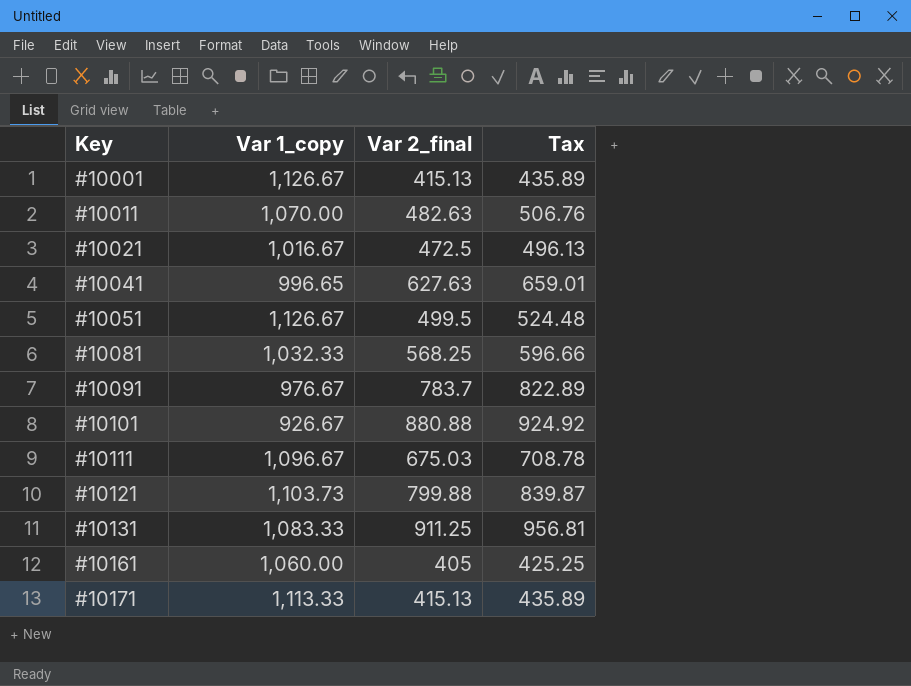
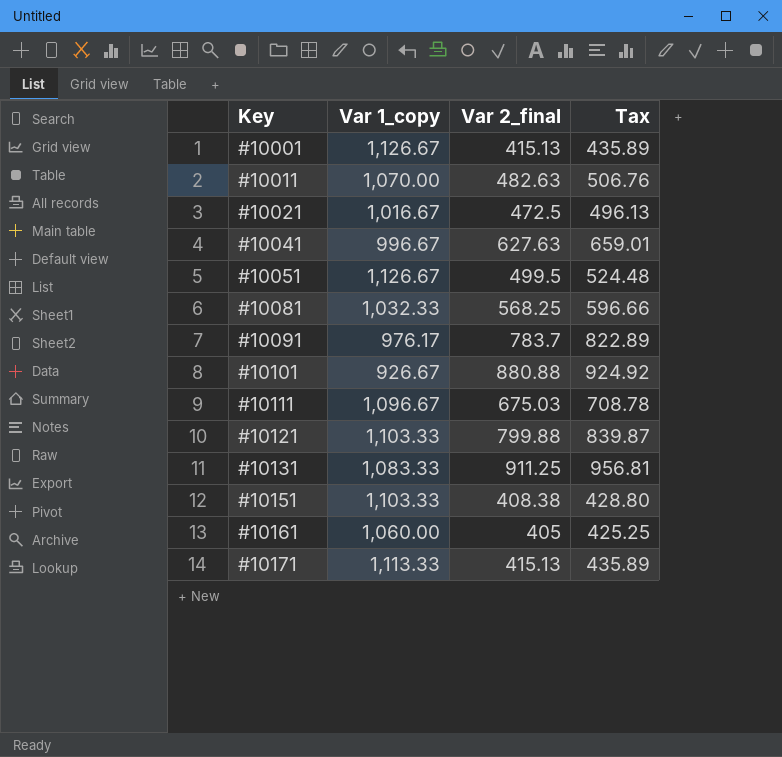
#10041 | Var 1_copy: 996.65 -> 996.67
#10091 | Var 1_copy: 976.67 -> 976.17
#10121 | Var 1_copy: 1,103.73 -> 1,103.33
row #10151: none -> 1,103.33 | 408.38 | 428.80

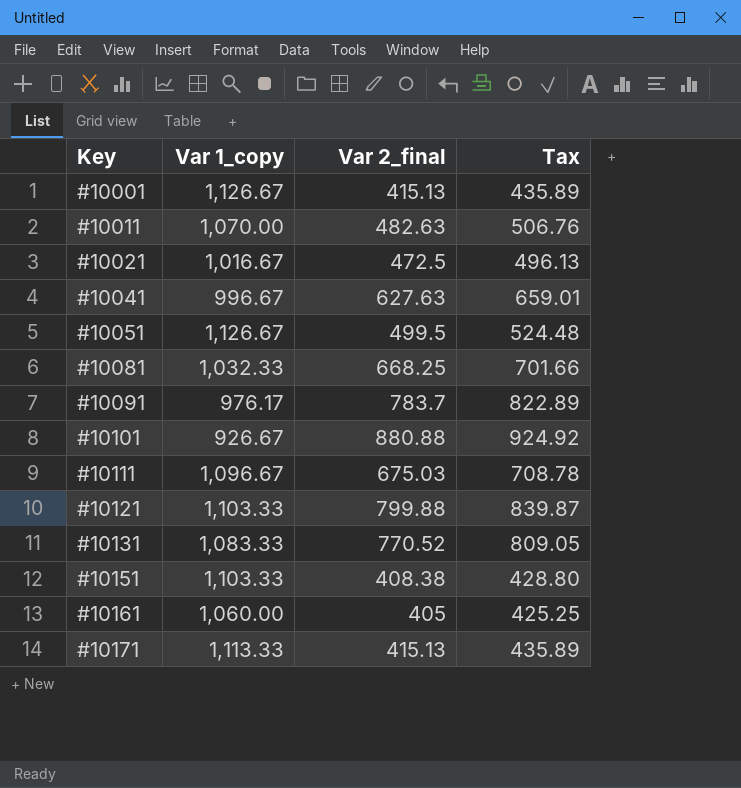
#10081 | Var 2_final: 568.25 -> 668.25
#10081 | Tax: 596.66 -> 701.66
#10131 | Var 2_final: 911.25 -> 770.52
#10131 | Tax: 956.81 -> 809.05

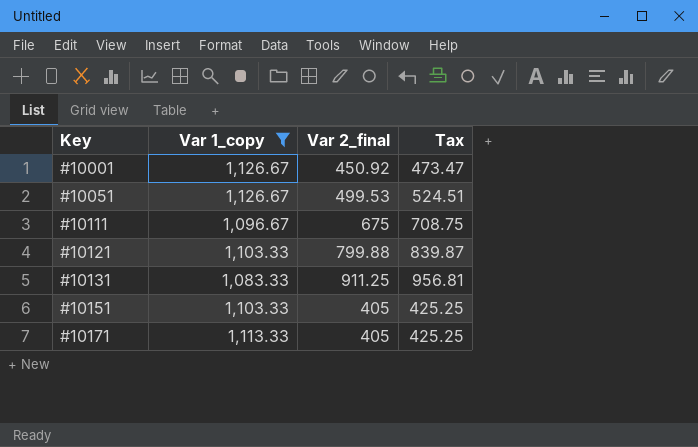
filter: none -> Var 1_copy >= 1,083.33
#10001 | Var 2_final: 415.13 -> 450.92
#10001 | Tax: 435.89 -> 473.47
#10051 | Var 2_final: 499.5 -> 499.53
#10051 | Tax: 524.48 -> 524.51
#10111 | Var 2_final: 675.03 -> 675
#10111 | Tax: 708.78 -> 708.75
#10131 | Var 2_final: 770.52 -> 911.25
#10131 | Tax: 809.05 -> 956.81
#10151 | Var 2_final: 408.38 -> 405
#10151 | Tax: 428.80 -> 425.25
#10171 | Var 2_final: 415.13 -> 405
#10171 | Tax: 435.89 -> 425.25

